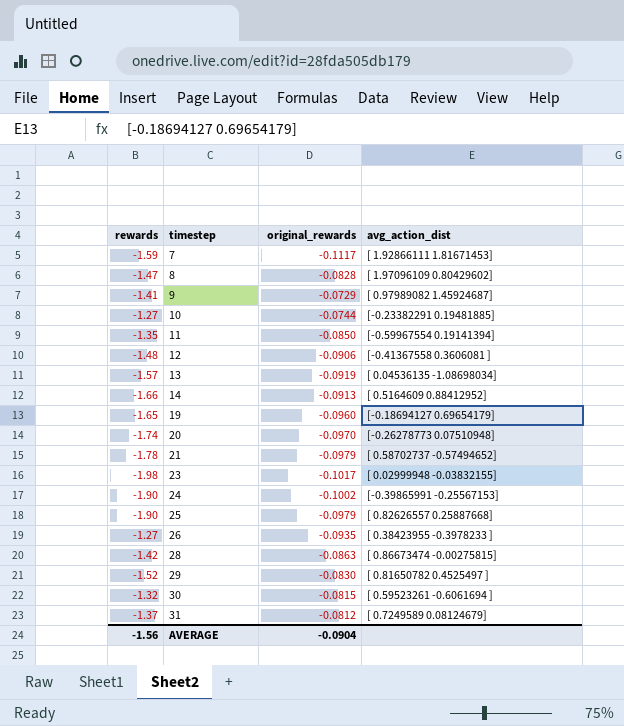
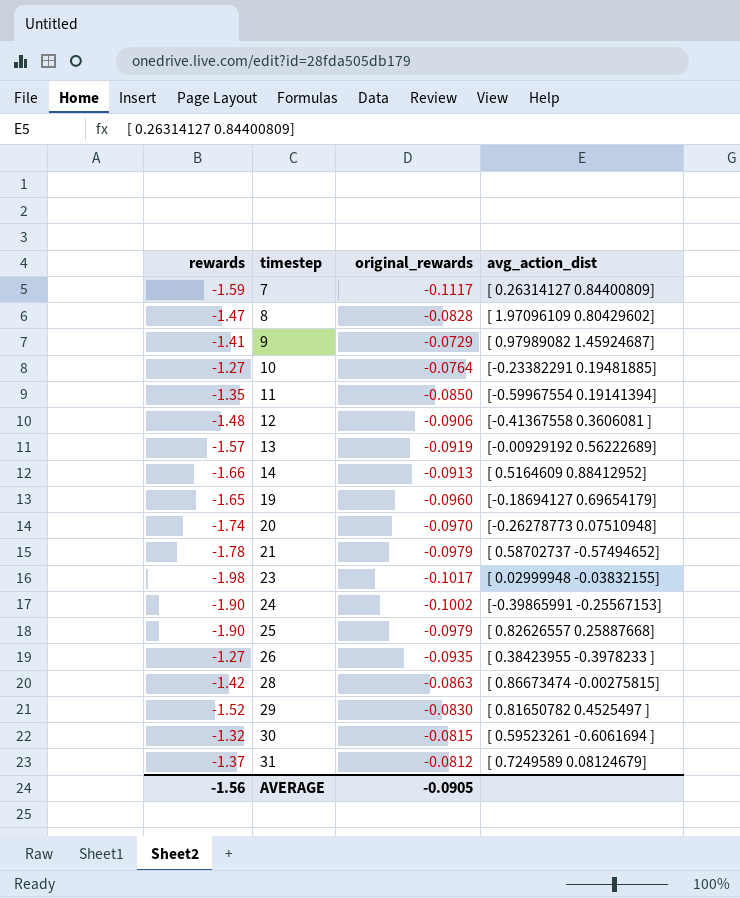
7 | avg_action_dist: [ 1.92866111 1.81671453] -> [ 0.26314127 0.84400809]
10 | original_rewards: -0.0744 -> -0.0764
13 | avg_action_dist: [ 0.04536135 -1.08698034] -> [-0.00929192 0.56222689]
AVERAGE | original_rewards: -0.0904 -> -0.0905

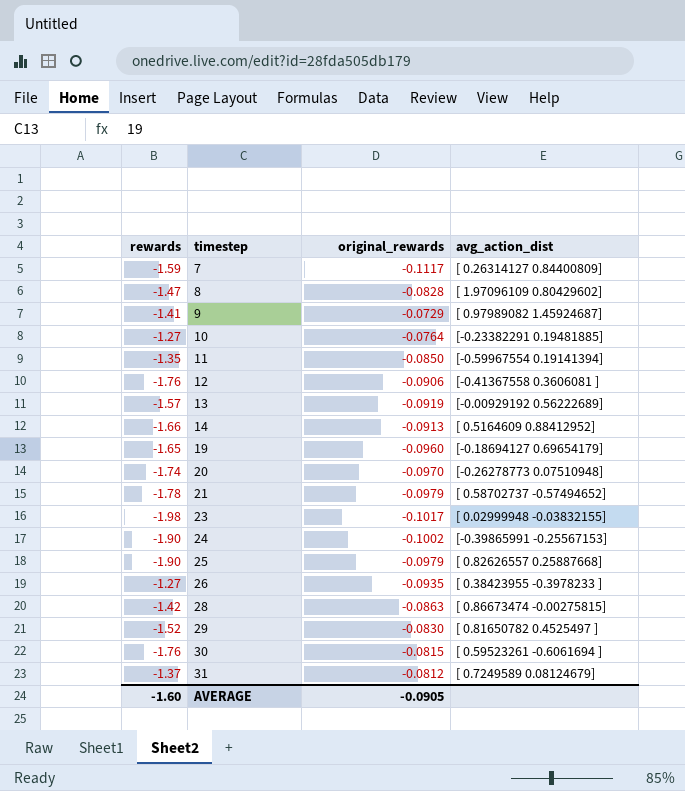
12 | rewards: -1.48 -> -1.76
30 | rewards: -1.32 -> -1.76
AVERAGE | rewards: -1.56 -> -1.60

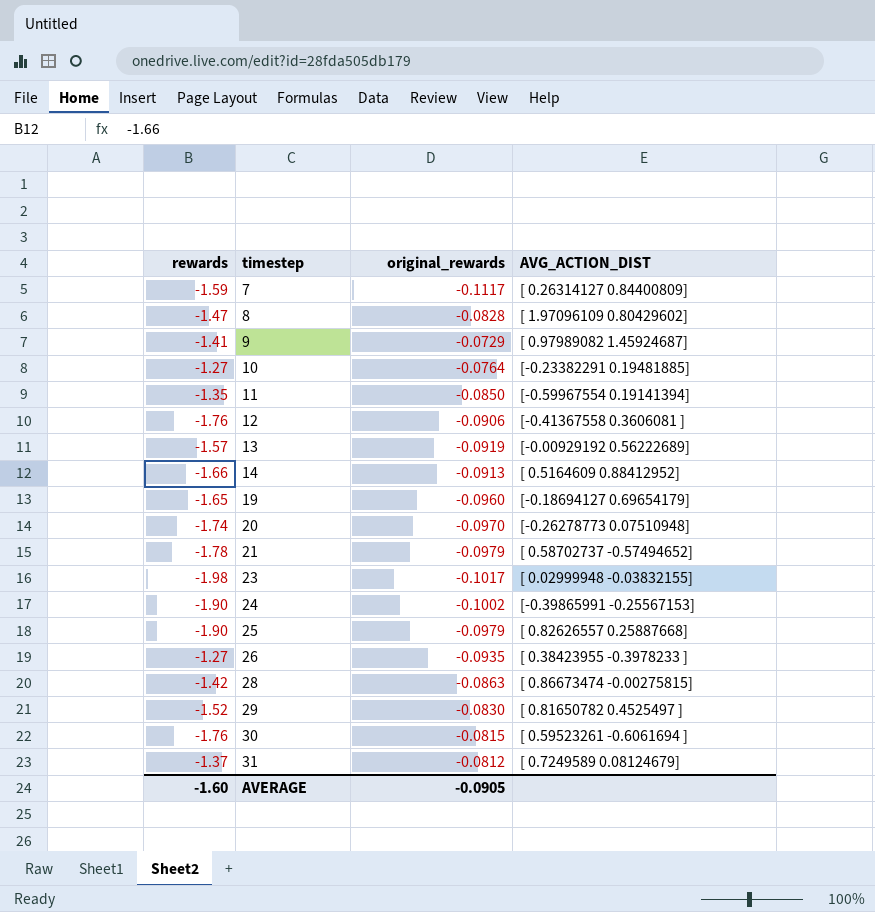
column name: avg_action_dist -> AVG_ACTION_DIST

